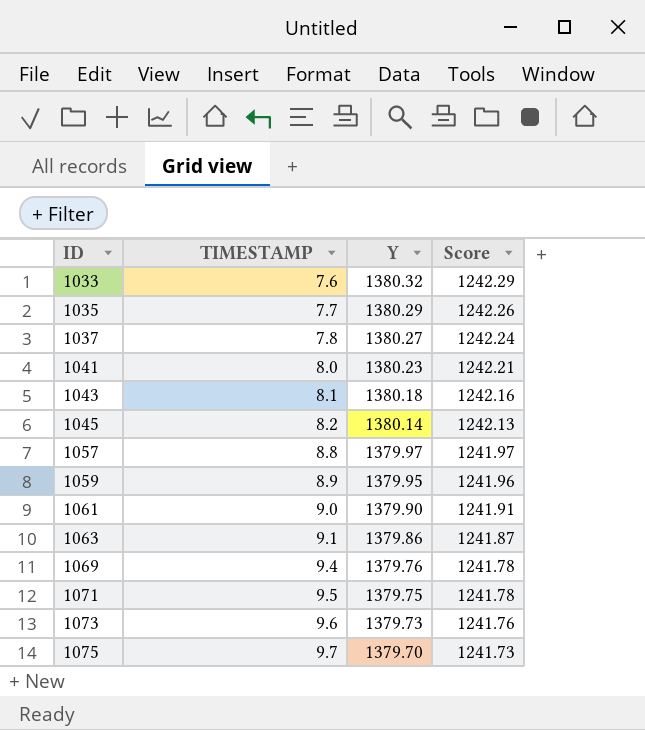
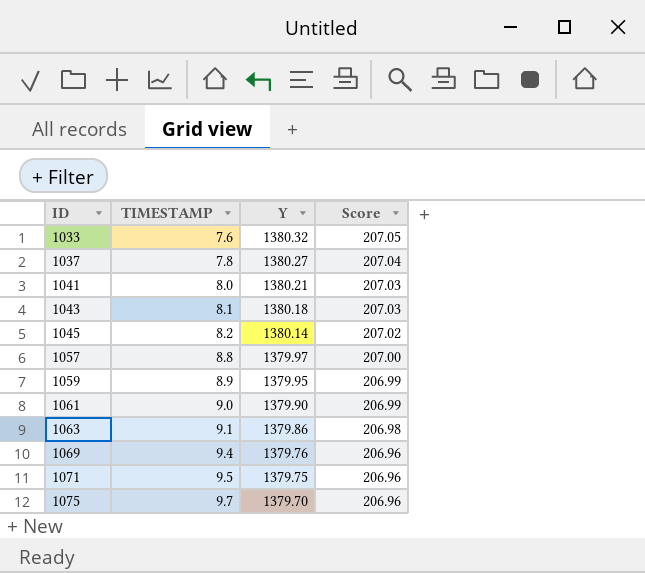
column Score | formula: [Y] * 0.9 -> [Y] * 0.15
row 1035: 7.7 | 1380.29 | 1242.26 -> none
row 1073: 9.6 | 1379.73 | 1241.76 -> none
1041 | Y: 1380.23 -> 1380.21

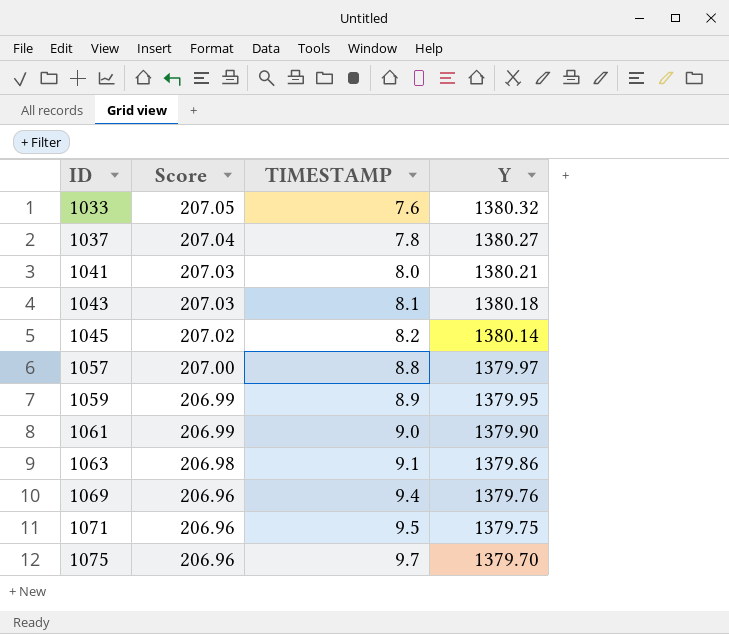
column Score | position: 4 -> 2

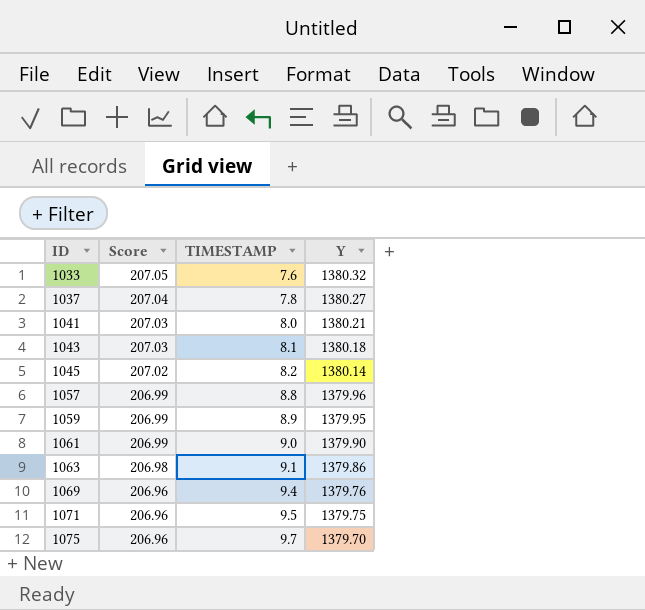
1057 | Score: 207.00 -> 206.99
1057 | Y: 1379.97 -> 1379.96

